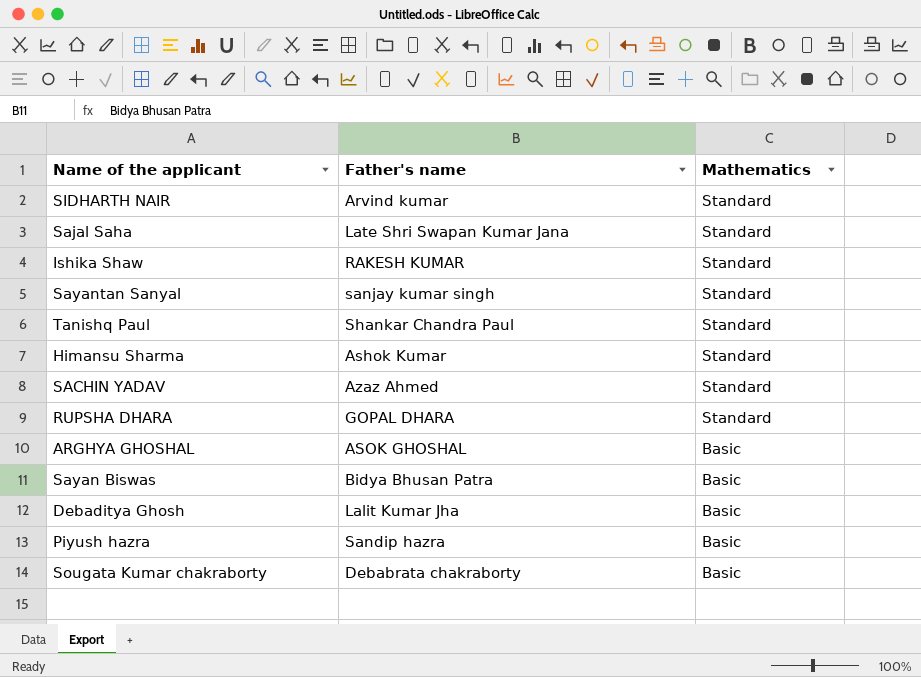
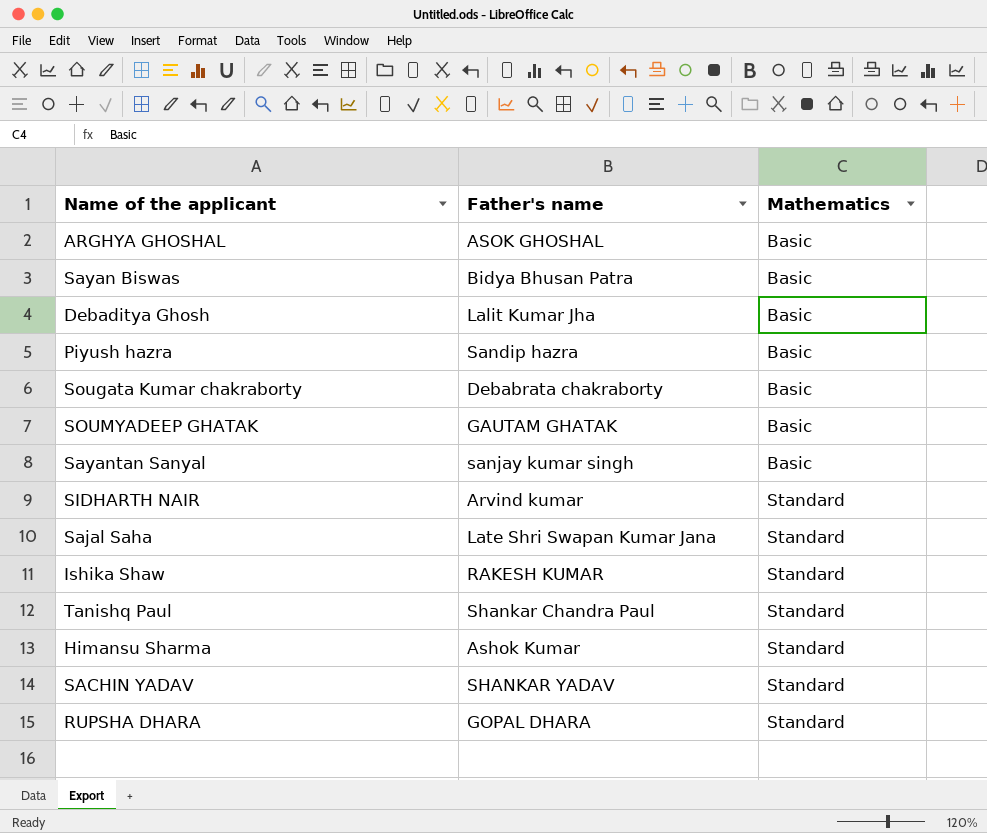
row order: Mathematics descending -> Mathematics ascending
row SOUMYADEEP GHATAK: none -> GAUTAM GHATAK | Basic
Sayantan Sanyal | Mathematics: Standard -> Basic
SACHIN YADAV | Father's name: Azaz Ahmed -> SHANKAR YADAV

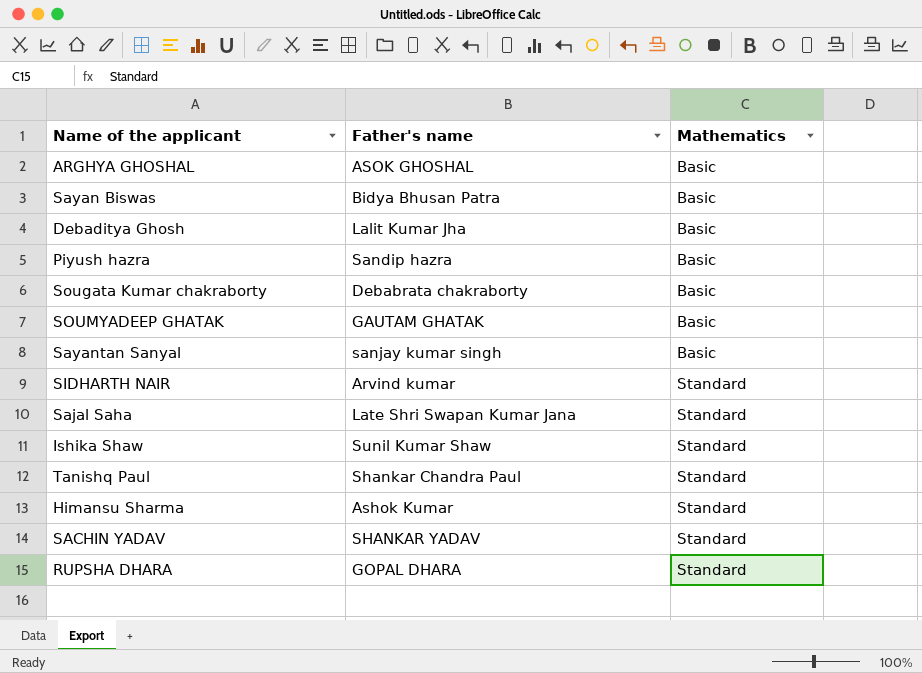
Ishika Shaw | Father's name: RAKESH KUMAR -> Sunil Kumar Shaw

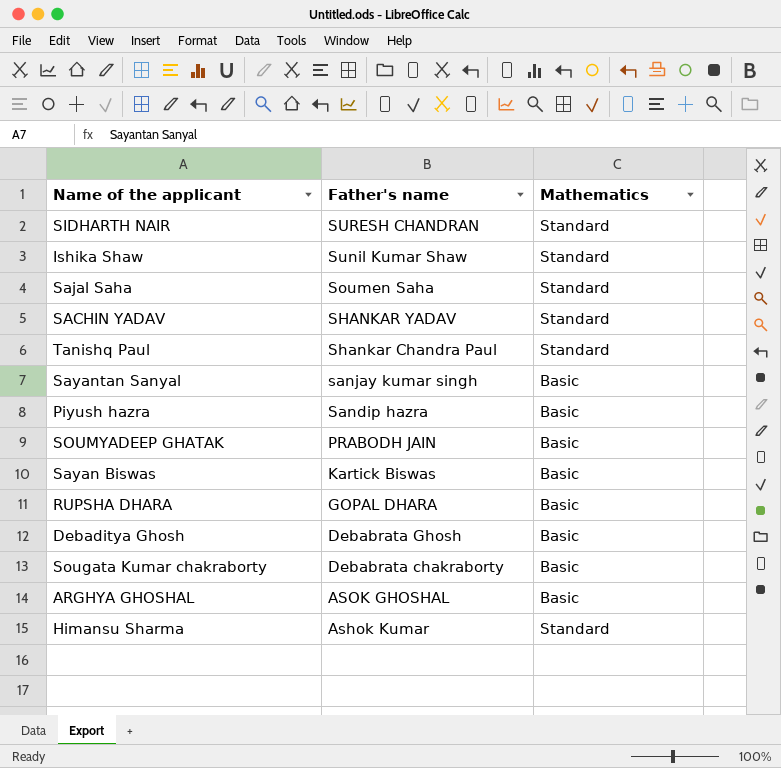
row order: Mathematics ascending -> Father's name descending
SIDHARTH NAIR | Father's name: Arvind kumar -> SURESH CHANDRAN
Sajal Saha | Father's name: Late Shri Swapan Kumar Jana -> Soumen Saha
SOUMYADEEP GHATAK | Father's name: GAUTAM GHATAK -> PRABODH JAIN
Sayan Biswas | Father's name: Bidya Bhusan Patra -> Kartick Biswas
RUPSHA DHARA | Mathematics: Standard -> Basic
Debaditya Ghosh | Father's name: Lalit Kumar Jha -> Debabrata Ghosh

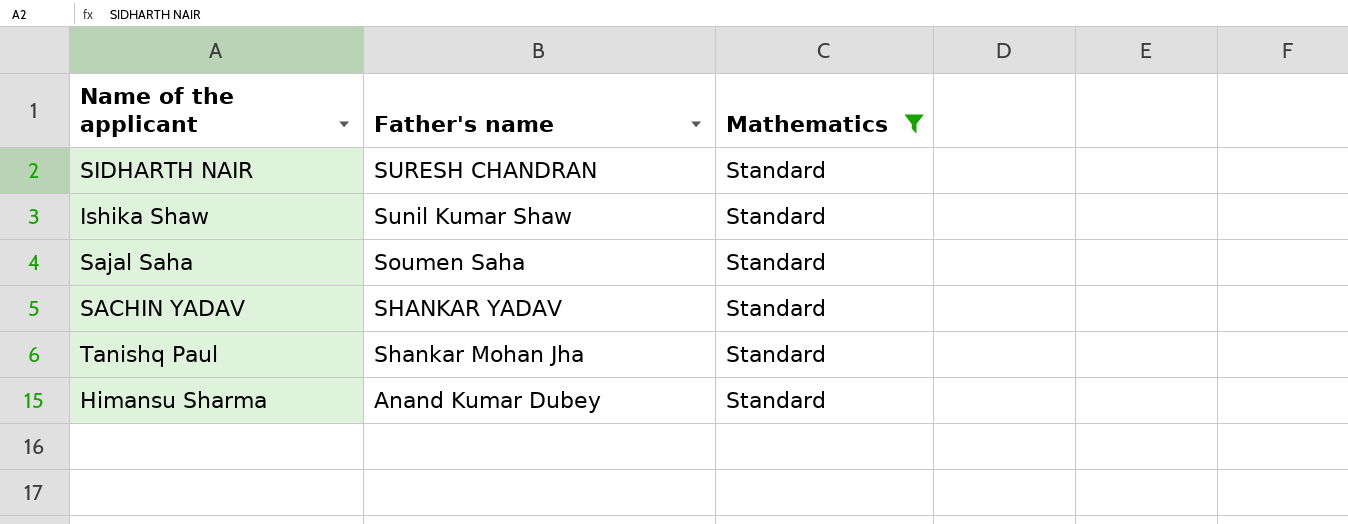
filter: none -> Mathematics = Standard
Tanishq Paul | Father's name: Shankar Chandra Paul -> Shankar Mohan Jha
Himansu Sharma | Father's name: Ashok Kumar -> Anand Kumar Dubey

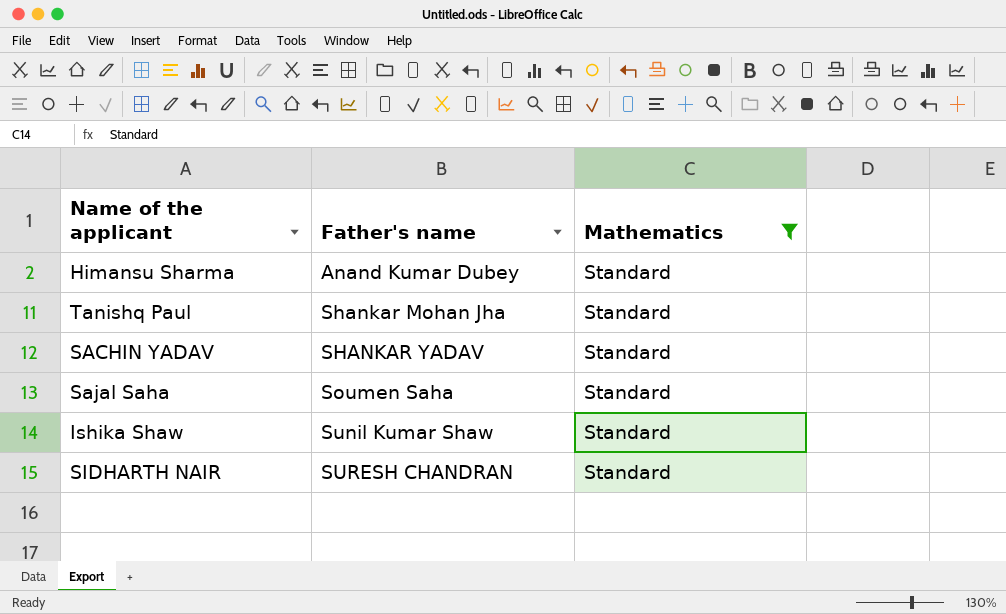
row order: Father's name descending -> Father's name ascending

